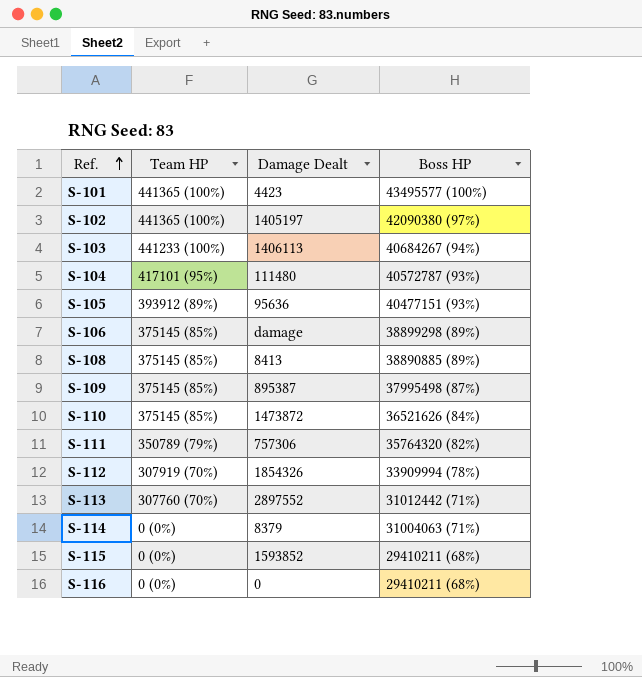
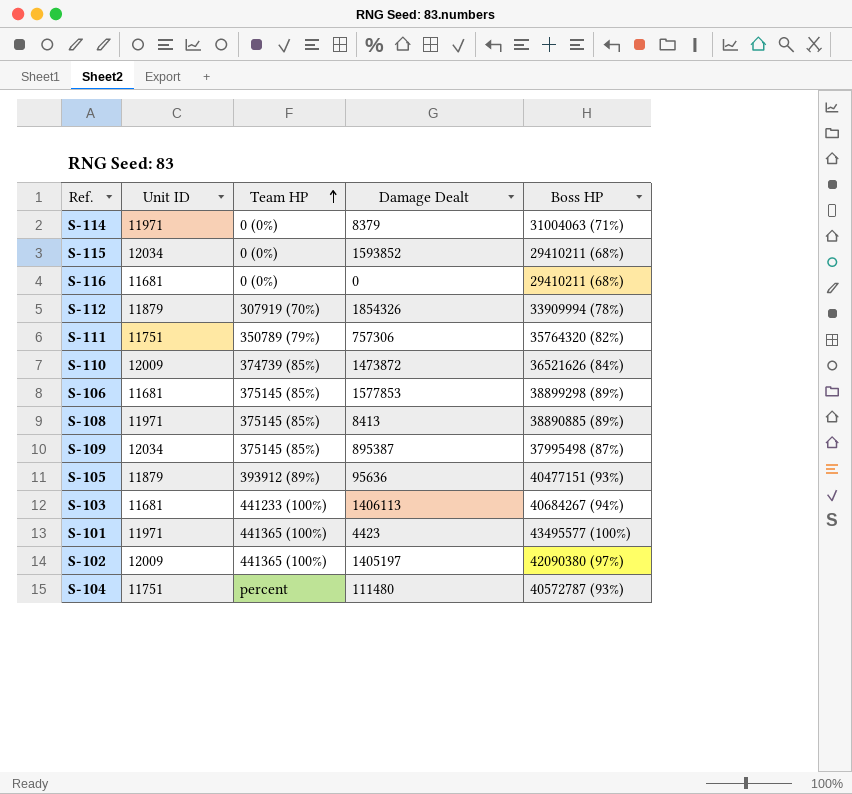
row order: Ref. ascending -> Team HP ascending
column Unit ID | position: none -> 2
row S-113: 307760 (70%) | 2897552 | 31012442 (71%) -> none
S-110 | Team HP: 375145 (85%) -> 374739 (85%)
S-106 | Damage Dealt: damage -> 1577853
S-104 | Team HP: 417101 (95%) -> percent

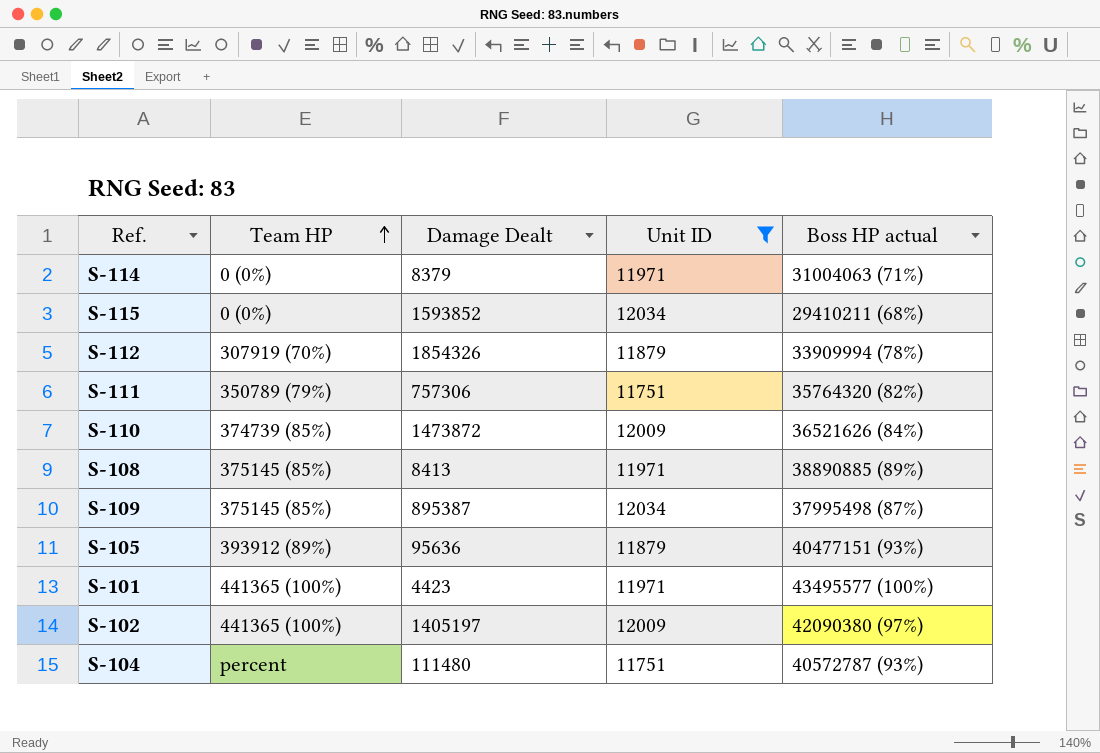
filter: none -> Unit ID != 11681
column Unit ID | position: 2 -> 4
column name: Boss HP -> Boss HP actual

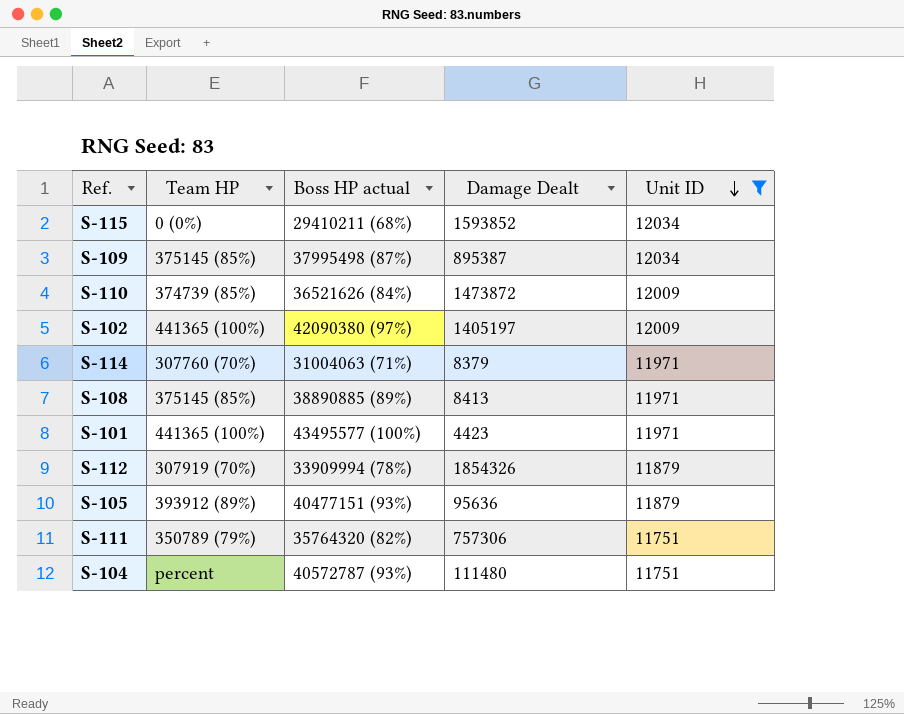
row order: Team HP ascending -> Unit ID descending
column Boss HP actual | position: 5 -> 3
S-114 | Team HP: 0 (0%) -> 307760 (70%)

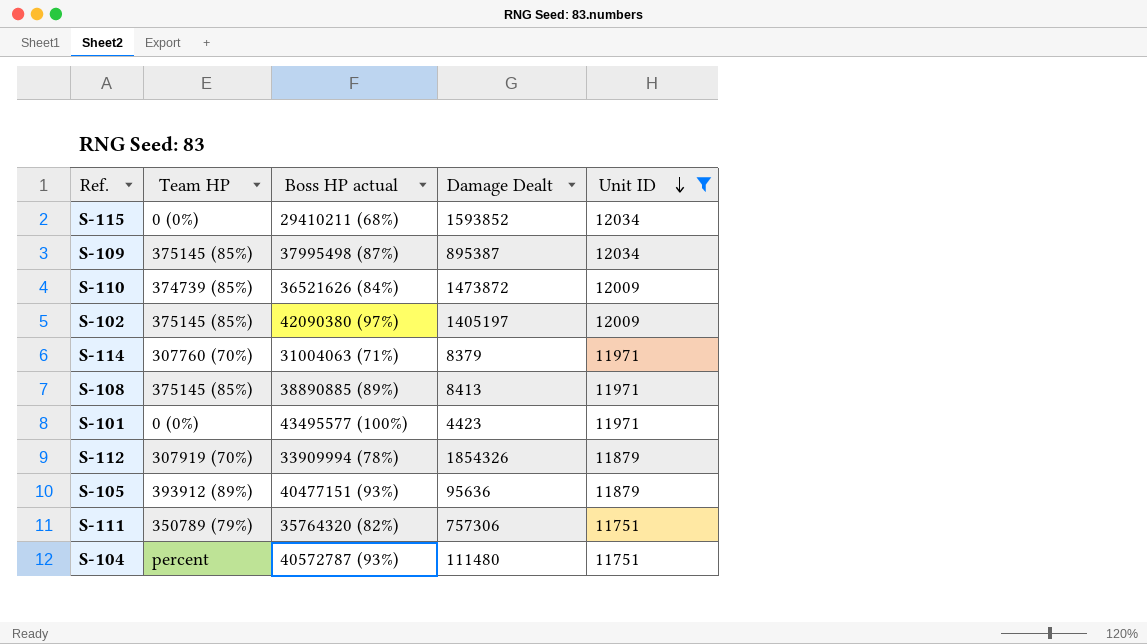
S-102 | Team HP: 441365 (100%) -> 375145 (85%)
S-101 | Team HP: 441365 (100%) -> 0 (0%)

